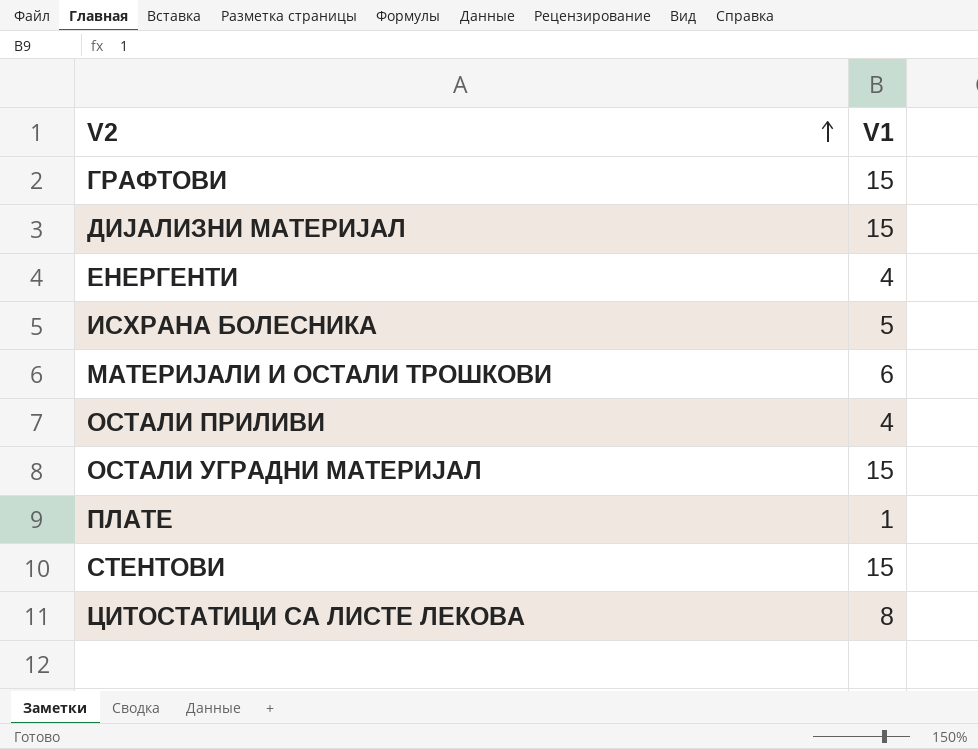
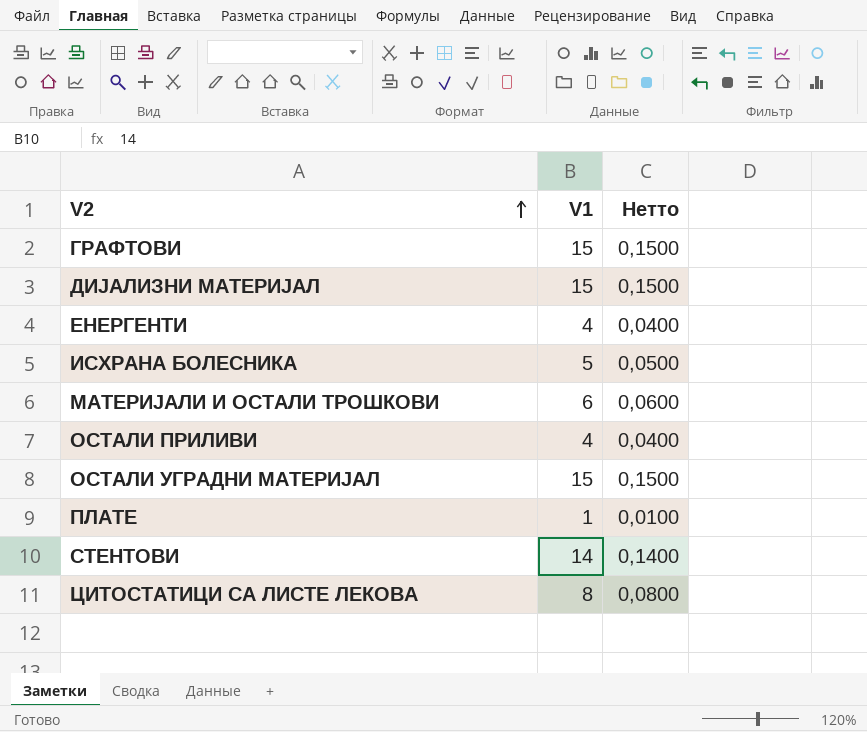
column Нетто | formula: none -> [V1] * 0,01
СТЕНТОВИ | V1: 15 -> 14

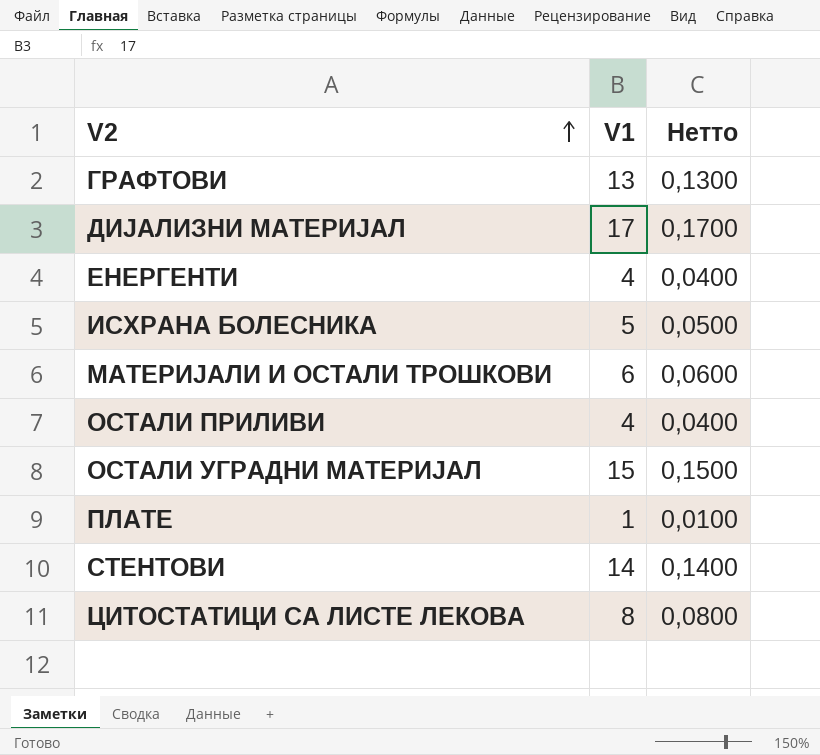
ГРАФТОВИ | V1: 15 -> 13
ГРАФТОВИ | Нетто: 0,1500 -> 0,1300
ДИЈАЛИЗНИ МАТЕРИЈАЛ | V1: 15 -> 17
ДИЈАЛИЗНИ МАТЕРИЈАЛ | Нетто: 0,1500 -> 0,1700

